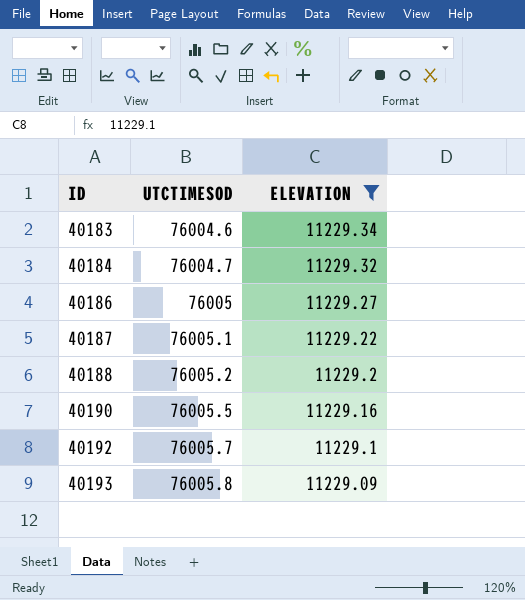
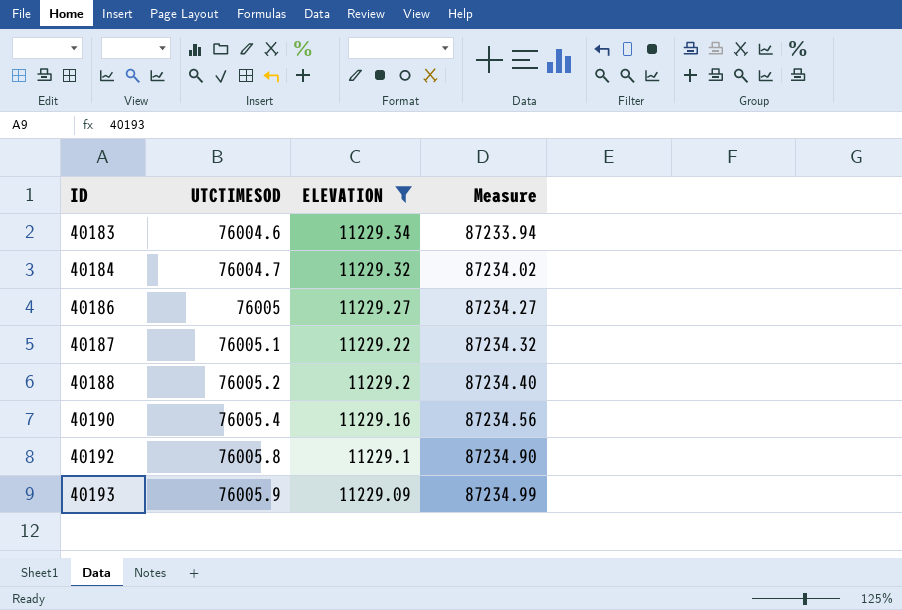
column Measure | formula: none -> [UTCTIMESOD] + [ELEVATION]
40190 | UTCTIMESOD: 76005.5 -> 76005.4
40192 | UTCTIMESOD: 76005.7 -> 76005.8
40193 | UTCTIMESOD: 76005.8 -> 76005.9

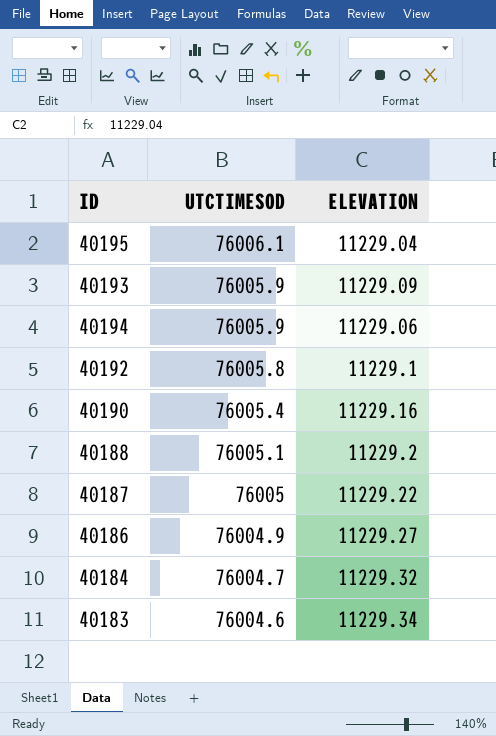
filter: ELEVATION >= 11229.09 -> none
row order: ID ascending -> UTCTIMESOD descending
column Measure | formula: [UTCTIMESOD] + [ELEVATION] -> none
40188 | UTCTIMESOD: 76005.2 -> 76005.1
40187 | UTCTIMESOD: 76005.1 -> 76005
40186 | UTCTIMESOD: 76005 -> 76004.9

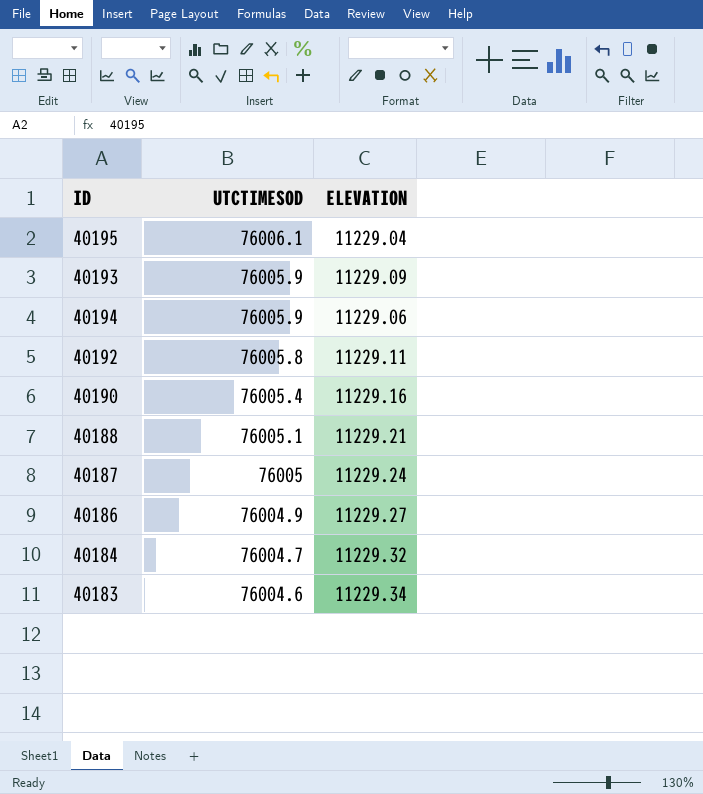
40192 | ELEVATION: 11229.1 -> 11229.11
40188 | ELEVATION: 11229.2 -> 11229.21
40187 | ELEVATION: 11229.22 -> 11229.24

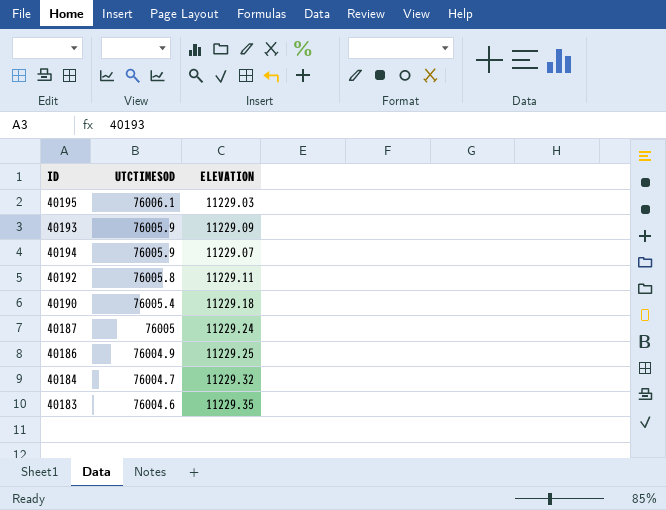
row 40188: 76005.1 | 11229.21 -> none
40195 | ELEVATION: 11229.04 -> 11229.03
40194 | ELEVATION: 11229.06 -> 11229.07
40190 | ELEVATION: 11229.16 -> 11229.18
40186 | ELEVATION: 11229.27 -> 11229.25
40183 | ELEVATION: 11229.34 -> 11229.35

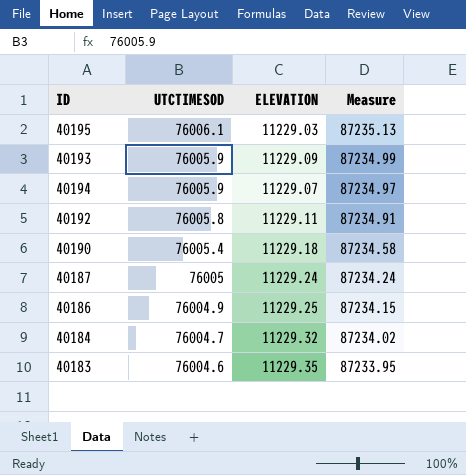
column Measure | formula: none -> [UTCTIMESOD] + [ELEVATION]

